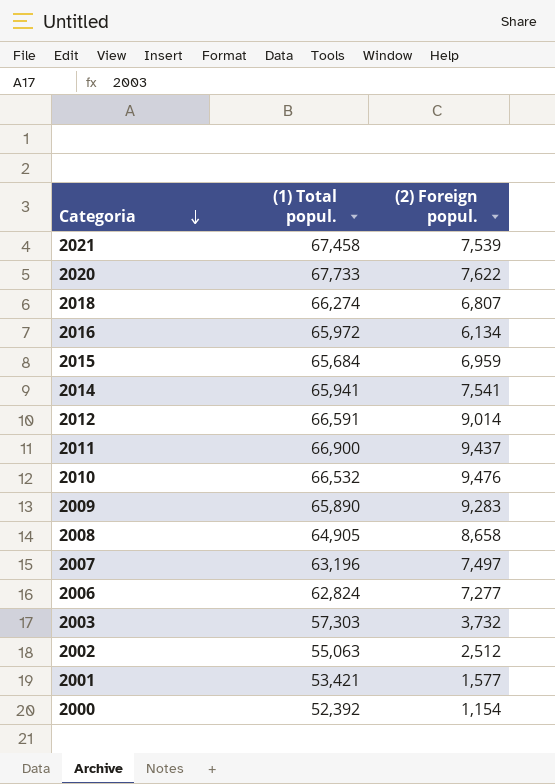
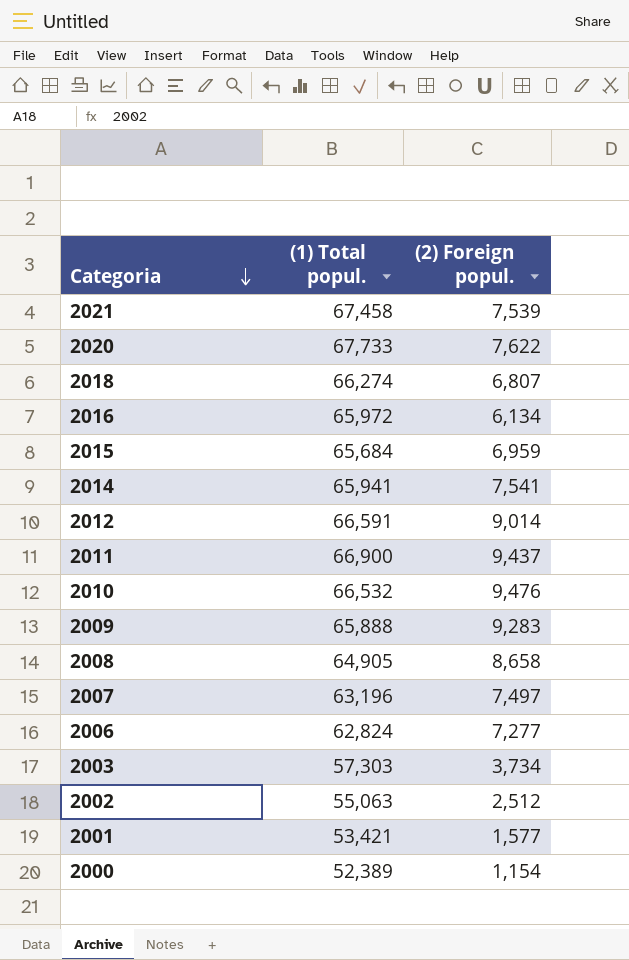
2009 | (1) Total popul.: 65,890 -> 65,888
2003 | (2) Foreign popul.: 3,732 -> 3,734
2000 | (1) Total popul.: 52,392 -> 52,389

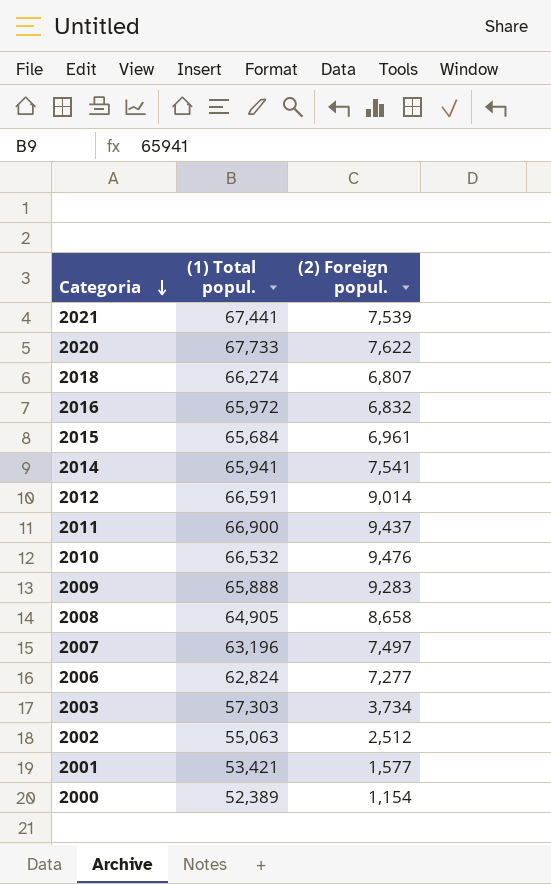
2021 | (1) Total popul.: 67,458 -> 67,441
2016 | (2) Foreign popul.: 6,134 -> 6,832
2015 | (2) Foreign popul.: 6,959 -> 6,961

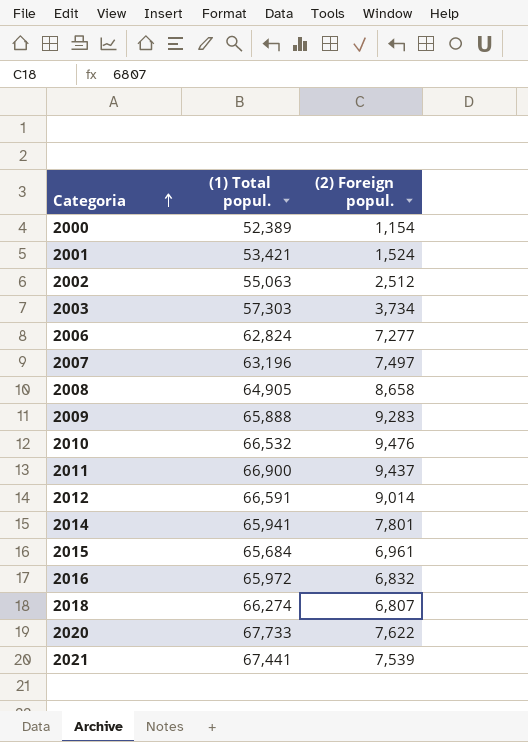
row order: Categoria descending -> Categoria ascending
2001 | (2) Foreign popul.: 1,577 -> 1,524
2014 | (2) Foreign popul.: 7,541 -> 7,801

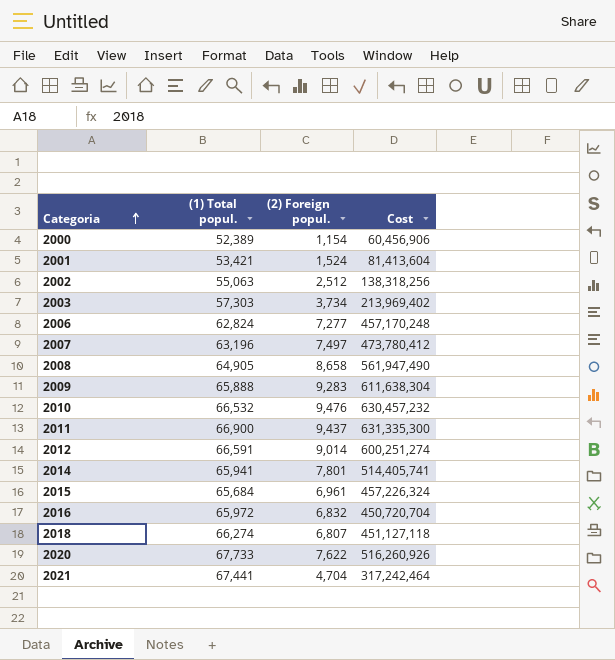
column Cost | formula: none -> [(1) Total popul.] * [(2) Foreign popul.]
2021 | (2) Foreign popul.: 7,539 -> 4,704

